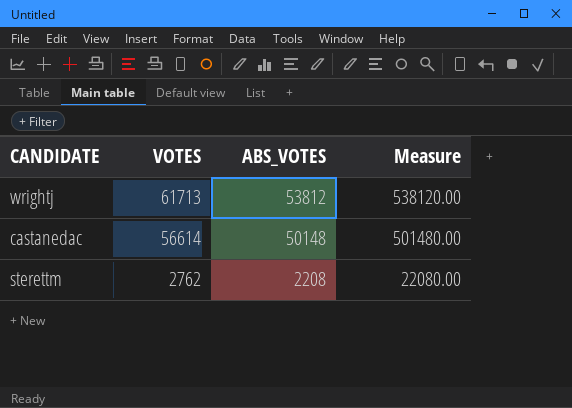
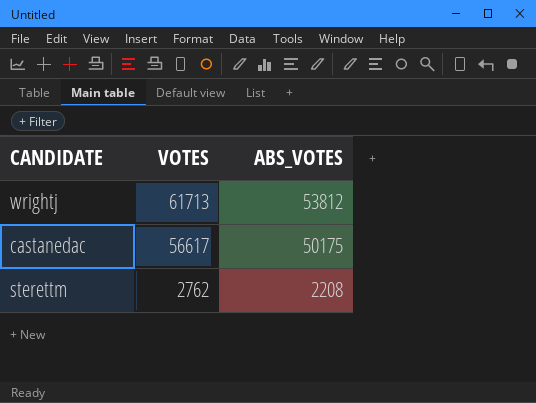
column Measure | formula: [ABS_VOTES] * 10 -> none
castanedac | VOTES: 56614 -> 56617
castanedac | ABS_VOTES: 50148 -> 50175

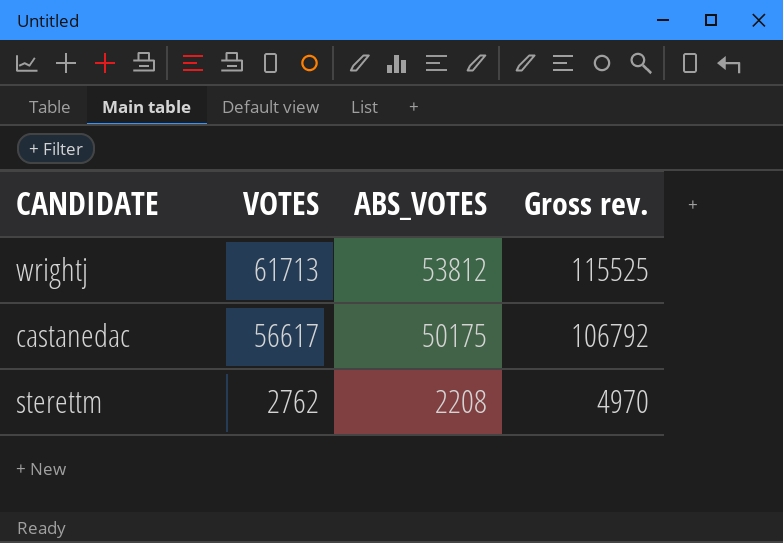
column Gross rev. | formula: none -> [VOTES] + [ABS_VOTES]

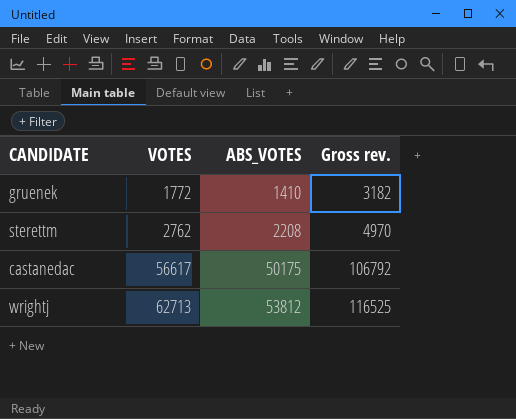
row order: VOTES descending -> VOTES ascending
row gruenek: none -> 1772 | 1410 | 3182
wrightj | VOTES: 61713 -> 62713
wrightj | Gross rev.: 115525 -> 116525

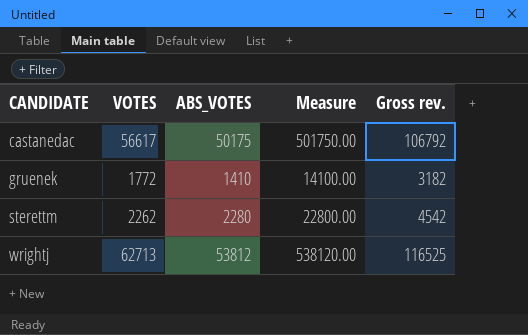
row order: VOTES ascending -> CANDIDATE ascending
column Measure | formula: none -> [ABS_VOTES] * 10
sterettm | VOTES: 2762 -> 2262
sterettm | ABS_VOTES: 2208 -> 2280
sterettm | Gross rev.: 4970 -> 4542

